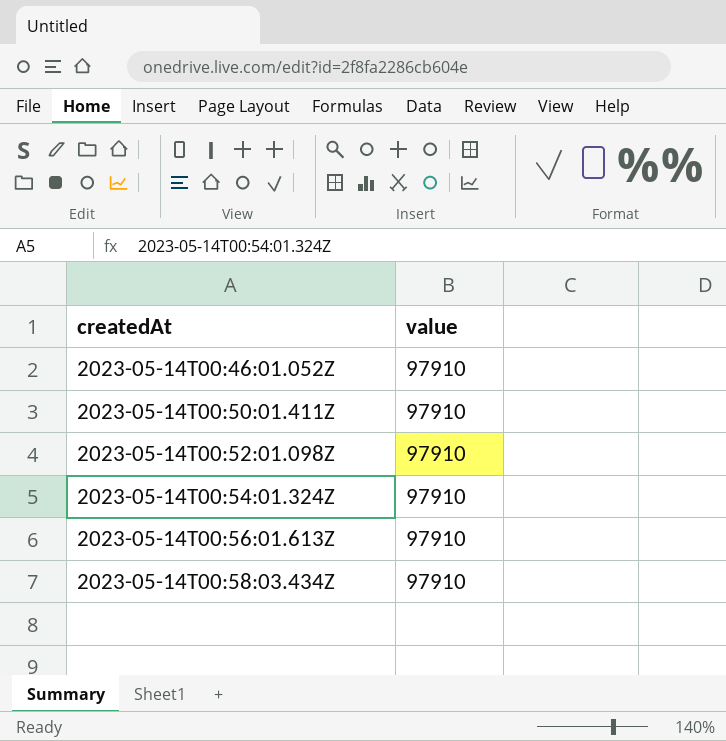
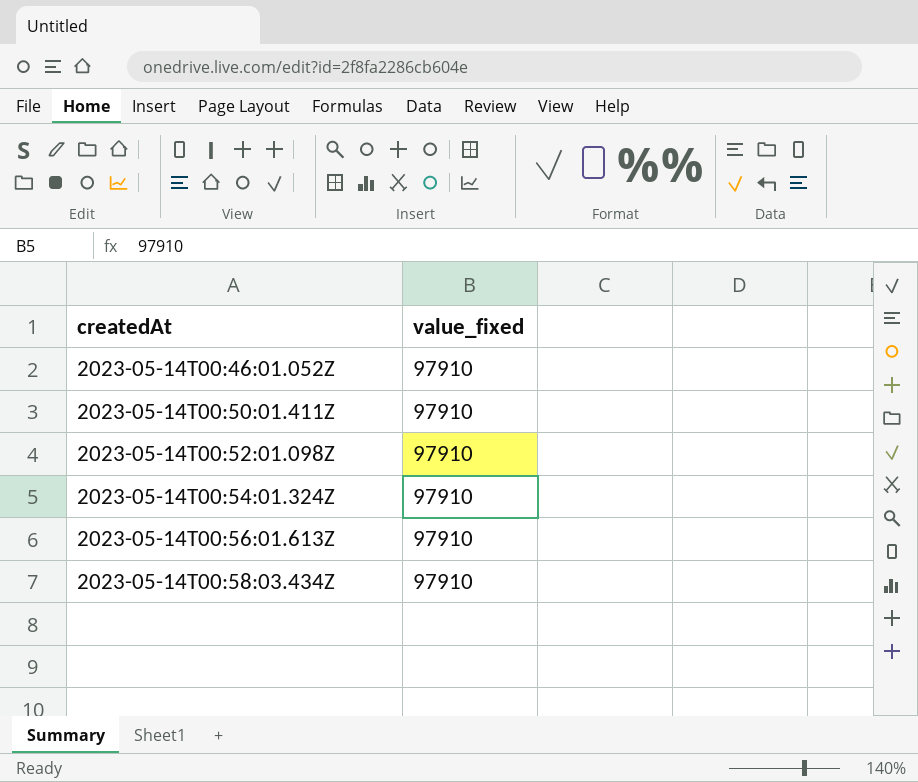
column name: value -> value_fixed

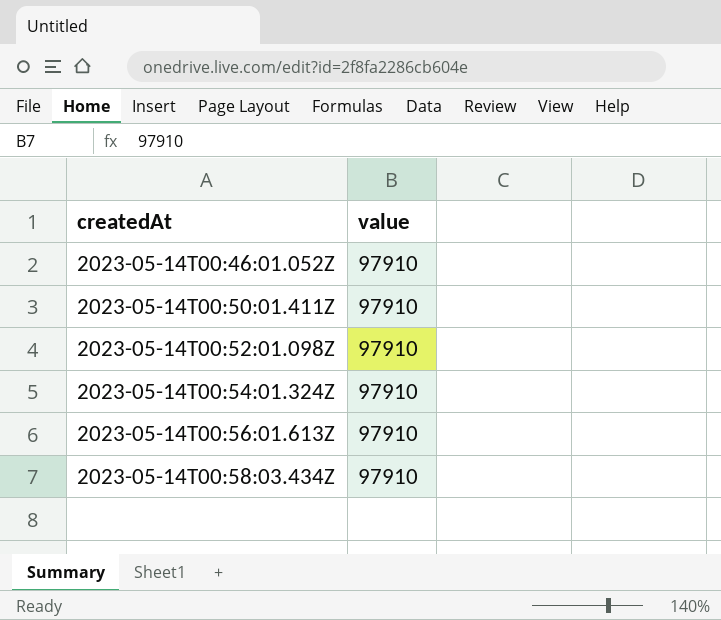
column name: value_fixed -> value

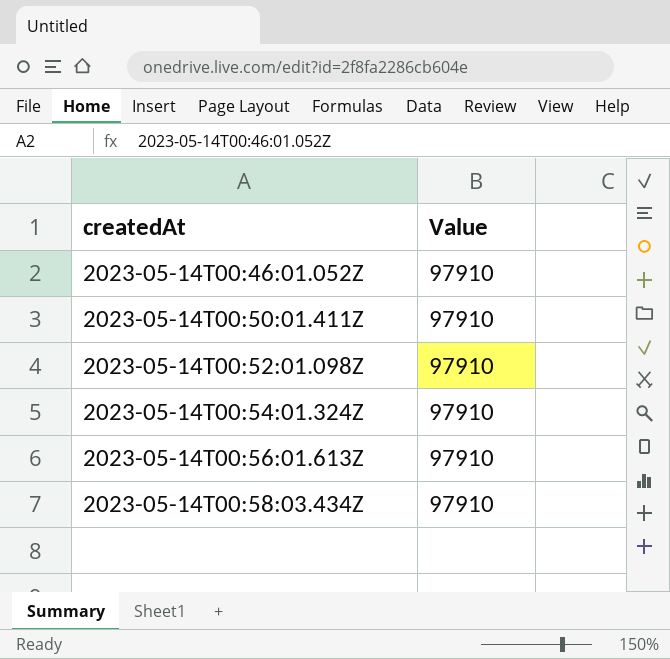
column name: value -> Value

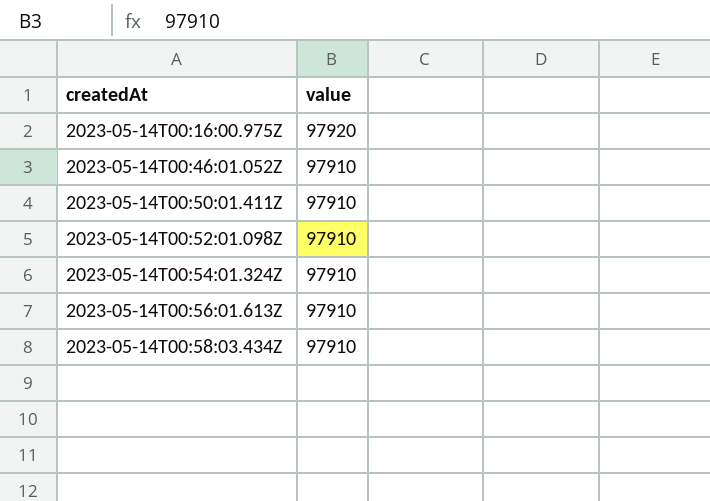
column name: Value -> value
row 2023-05-14T00:16:00.975Z: none -> 97920

